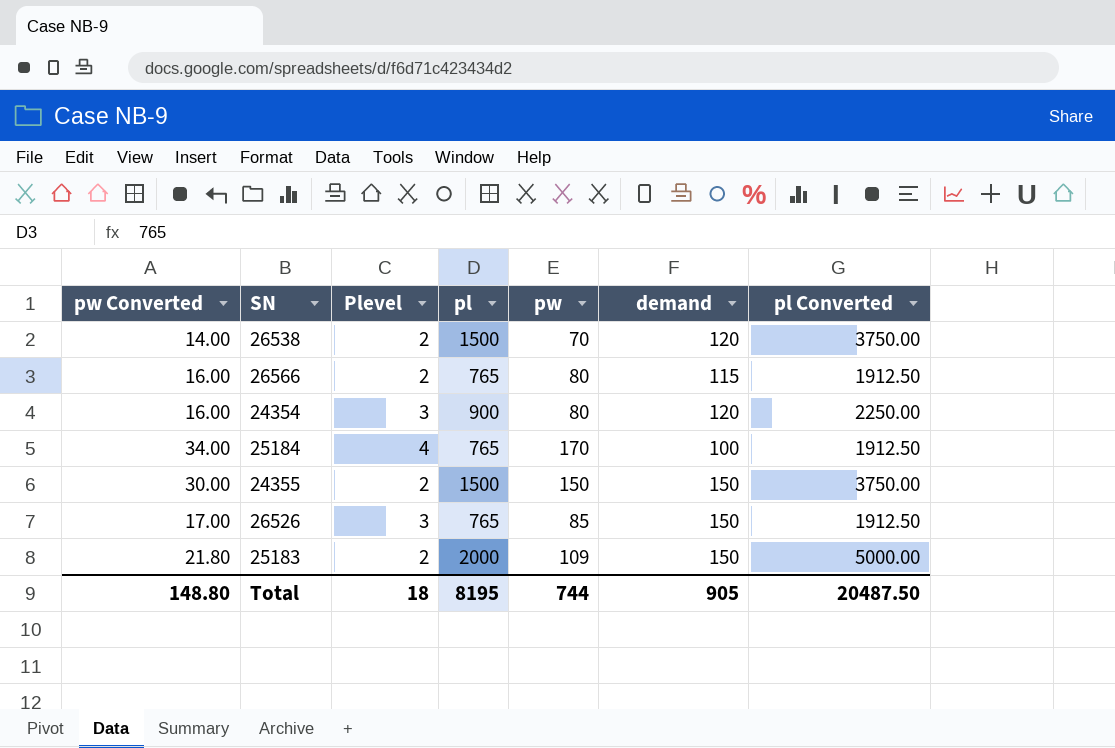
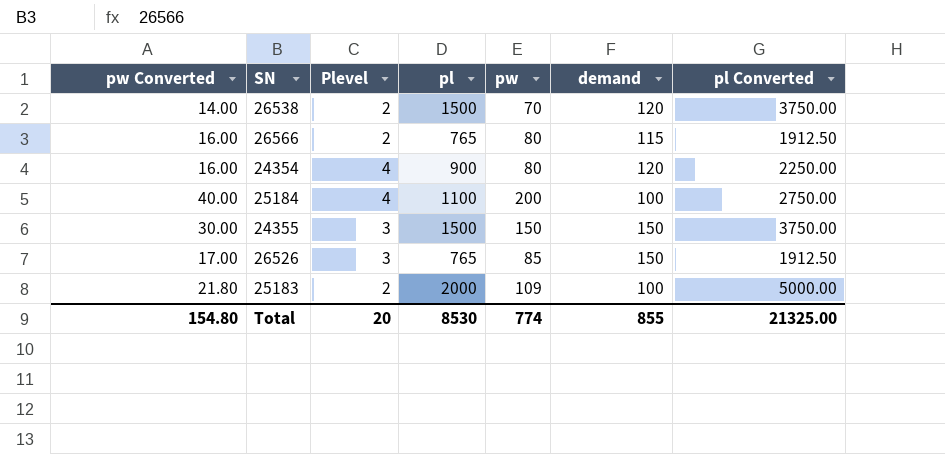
24354 | Plevel: 3 -> 4
25184 | pw Converted: 34.00 -> 40.00
25184 | pl: 765 -> 1100
25184 | pw: 170 -> 200
25184 | pl Converted: 1912.50 -> 2750.00
24355 | Plevel: 2 -> 3
25183 | demand: 150 -> 100
Total | pw Converted: 148.80 -> 154.80
Total | Plevel: 18 -> 20
Total | pl: 8195 -> 8530
Total | pw: 744 -> 774
Total | demand: 905 -> 855
Total | pl Converted: 20487.50 -> 21325.00

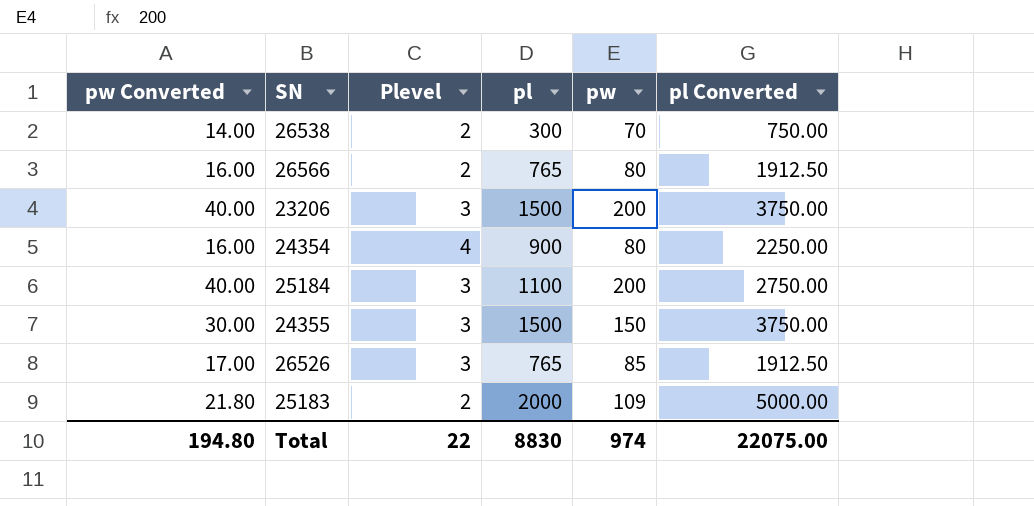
column demand | position: 6 -> none
26538 | pl: 1500 -> 300
26538 | pl Converted: 3750.00 -> 750.00
row 23206: none -> 40.00 | 3 | 1500 | 200 | 3750.00
25184 | Plevel: 4 -> 3
Total | pw Converted: 154.80 -> 194.80
Total | Plevel: 20 -> 22
Total | pl: 8530 -> 8830
Total | pw: 774 -> 974
Total | pl Converted: 21325.00 -> 22075.00

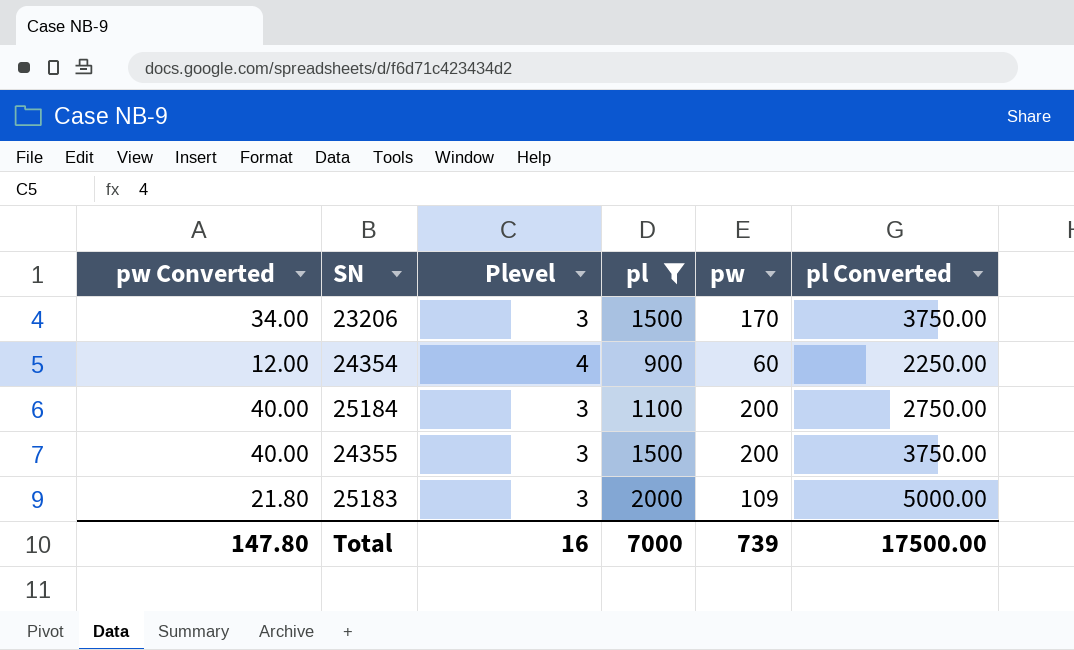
filter: none -> pl >= 900
23206 | pw Converted: 40.00 -> 34.00
23206 | pw: 200 -> 170
24354 | pw Converted: 16.00 -> 12.00
24354 | pw: 80 -> 60
24355 | pw Converted: 30.00 -> 40.00
24355 | pw: 150 -> 200
25183 | Plevel: 2 -> 3
Total | pw Converted: 194.80 -> 147.80
Total | Plevel: 22 -> 16
Total | pl: 8830 -> 7000
Total | pw: 974 -> 739
Total | pl Converted: 22075.00 -> 17500.00

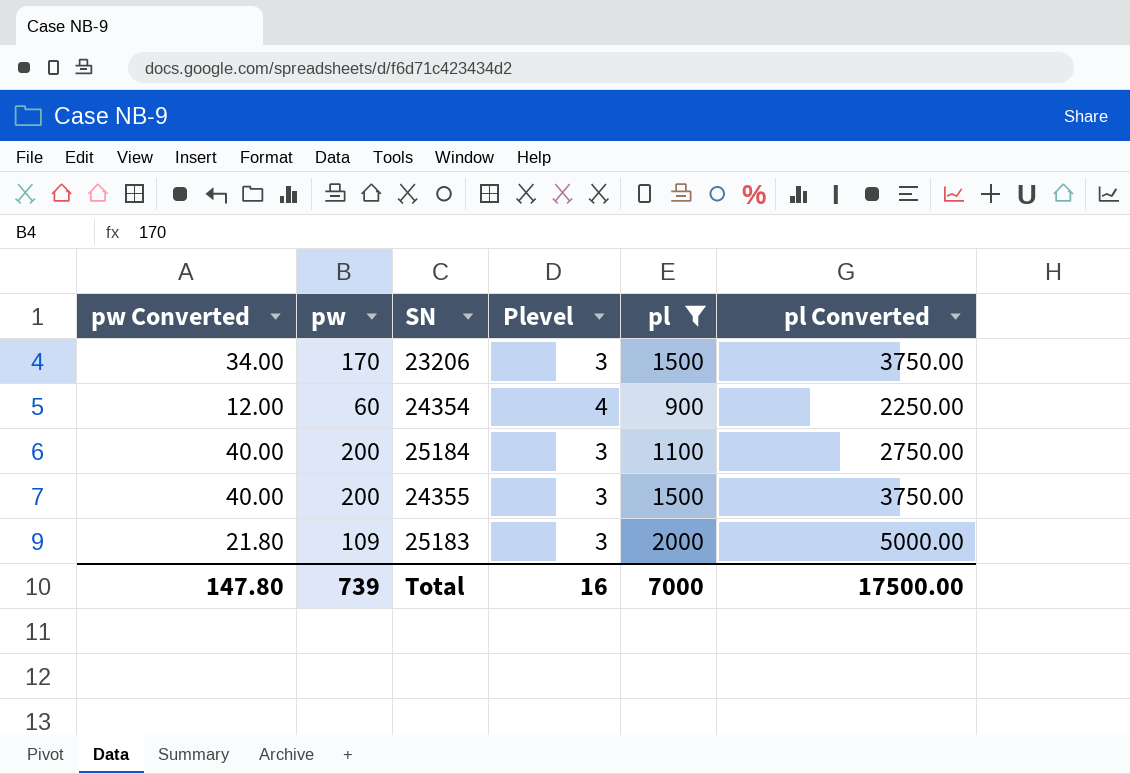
column pw | position: 5 -> 2

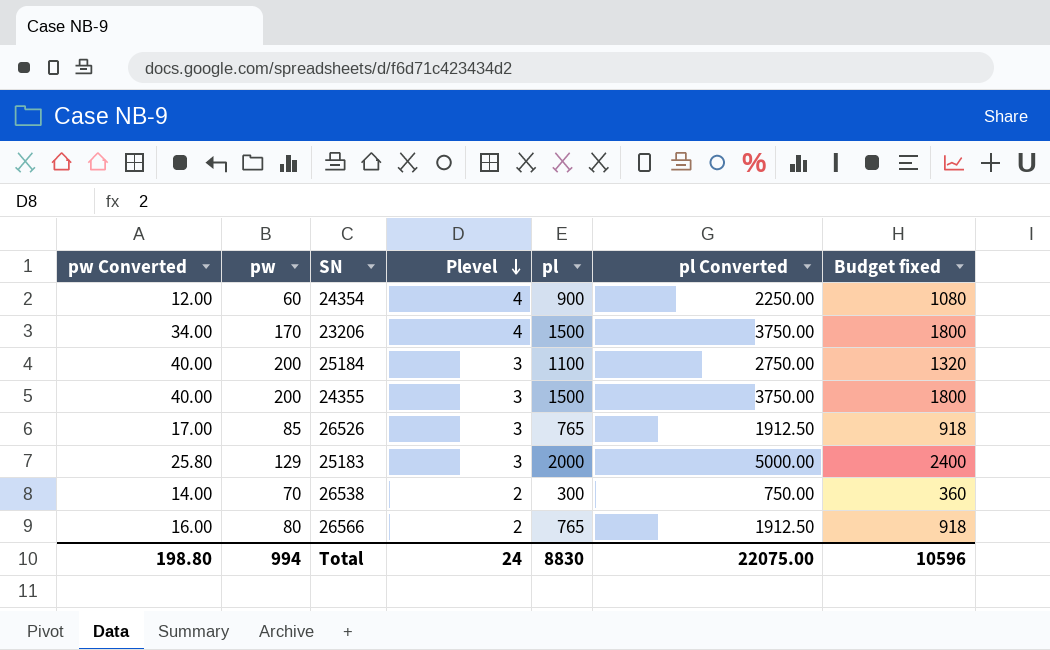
filter: pl >= 900 -> none
row order: none -> Plevel descending
column Budget fixed | formula: none -> [pl] * 1.2
23206 | Plevel: 3 -> 4
25183 | pw Converted: 21.80 -> 25.80
25183 | pw: 109 -> 129
Total | pw Converted: 147.80 -> 198.80
Total | pw: 739 -> 994
Total | Plevel: 16 -> 24
Total | pl: 7000 -> 8830
Total | pl Converted: 17500.00 -> 22075.00

